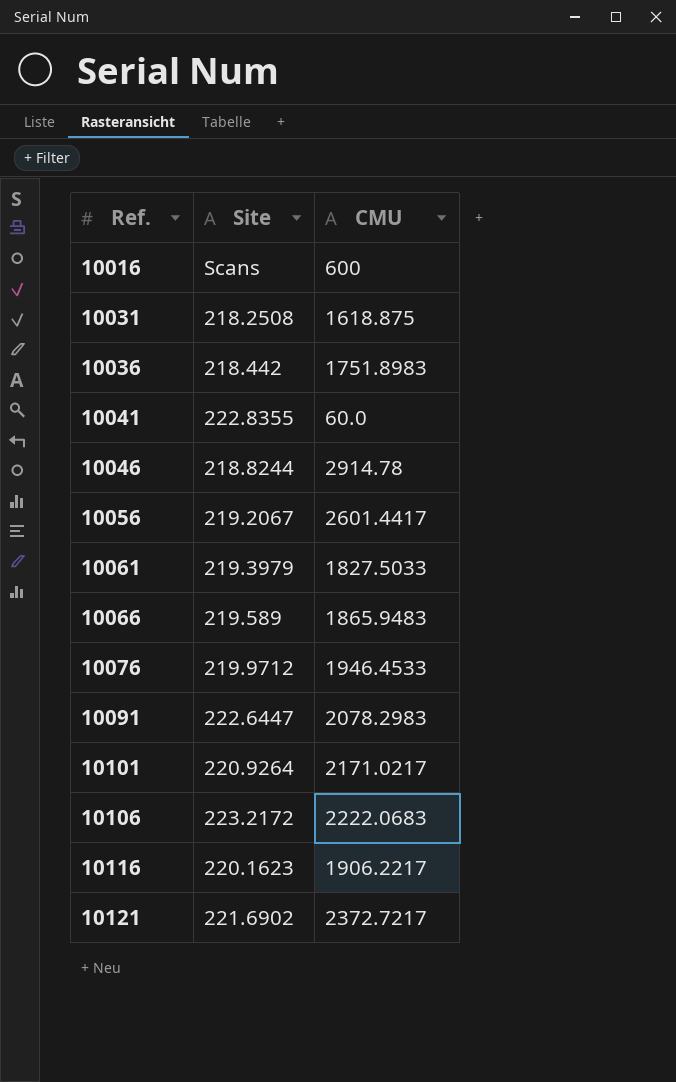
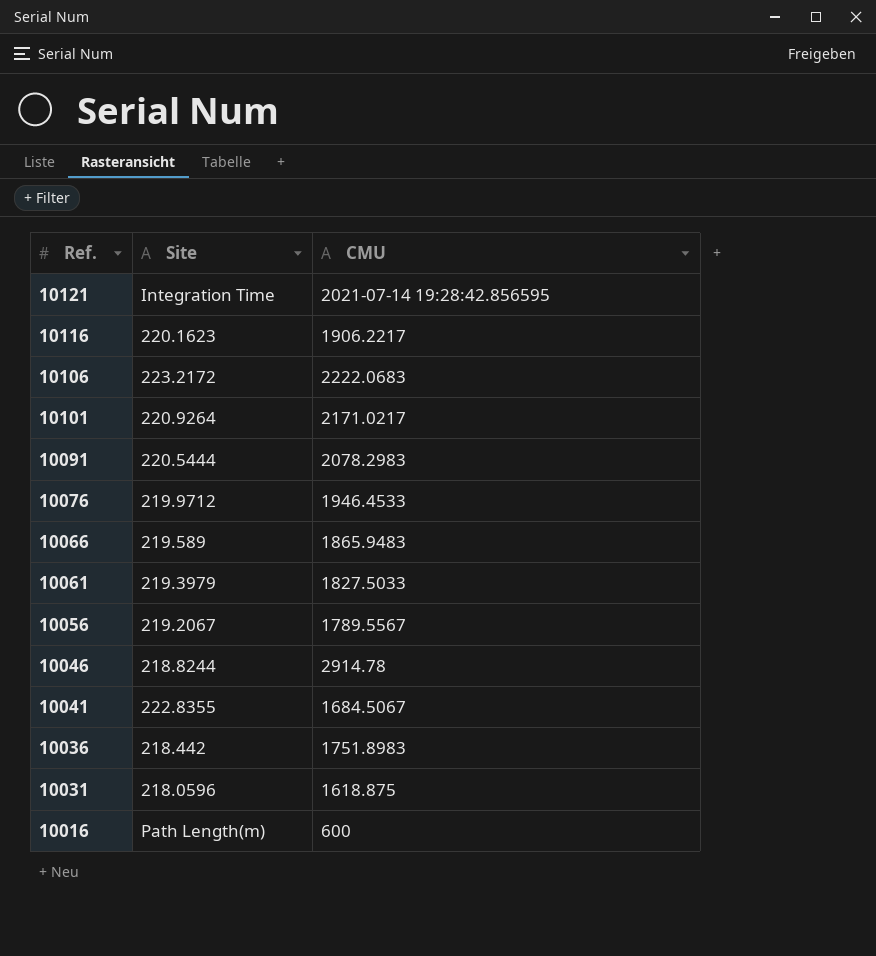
row order: Ref. ascending -> Ref. descending
10121 | Site: 221.6902 -> Integration Time
10121 | CMU: 2372.7217 -> 2021-07-14 19:28:42.856595
10091 | Site: 222.6447 -> 220.5444
10056 | CMU: 2601.4417 -> 1789.5567
10041 | CMU: 60.0 -> 1684.5067
10031 | Site: 218.2508 -> 218.0596
10016 | Site: Scans -> Path Length(m)

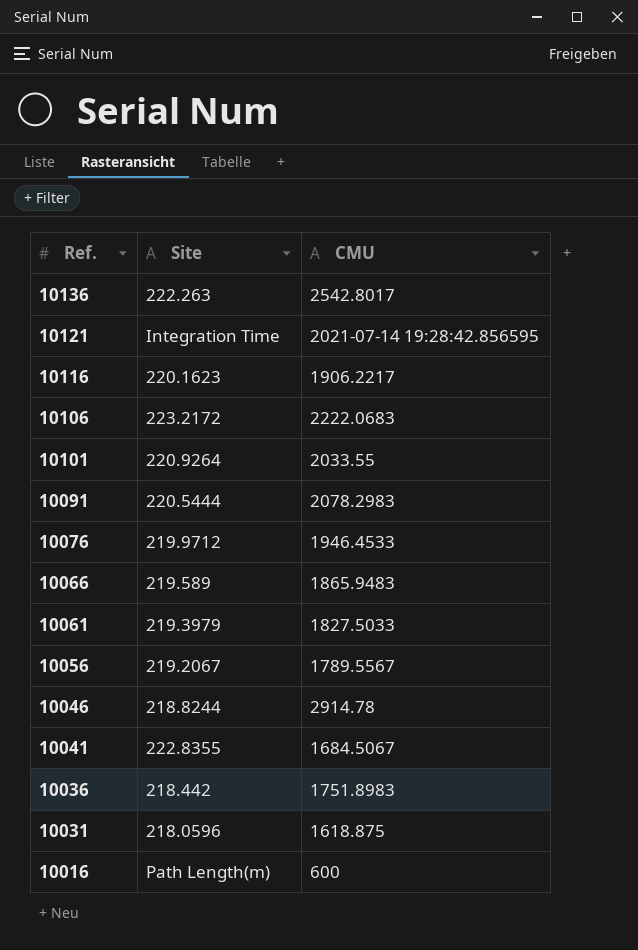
row 10136: none -> 222.263 | 2542.8017
10101 | CMU: 2171.0217 -> 2033.55

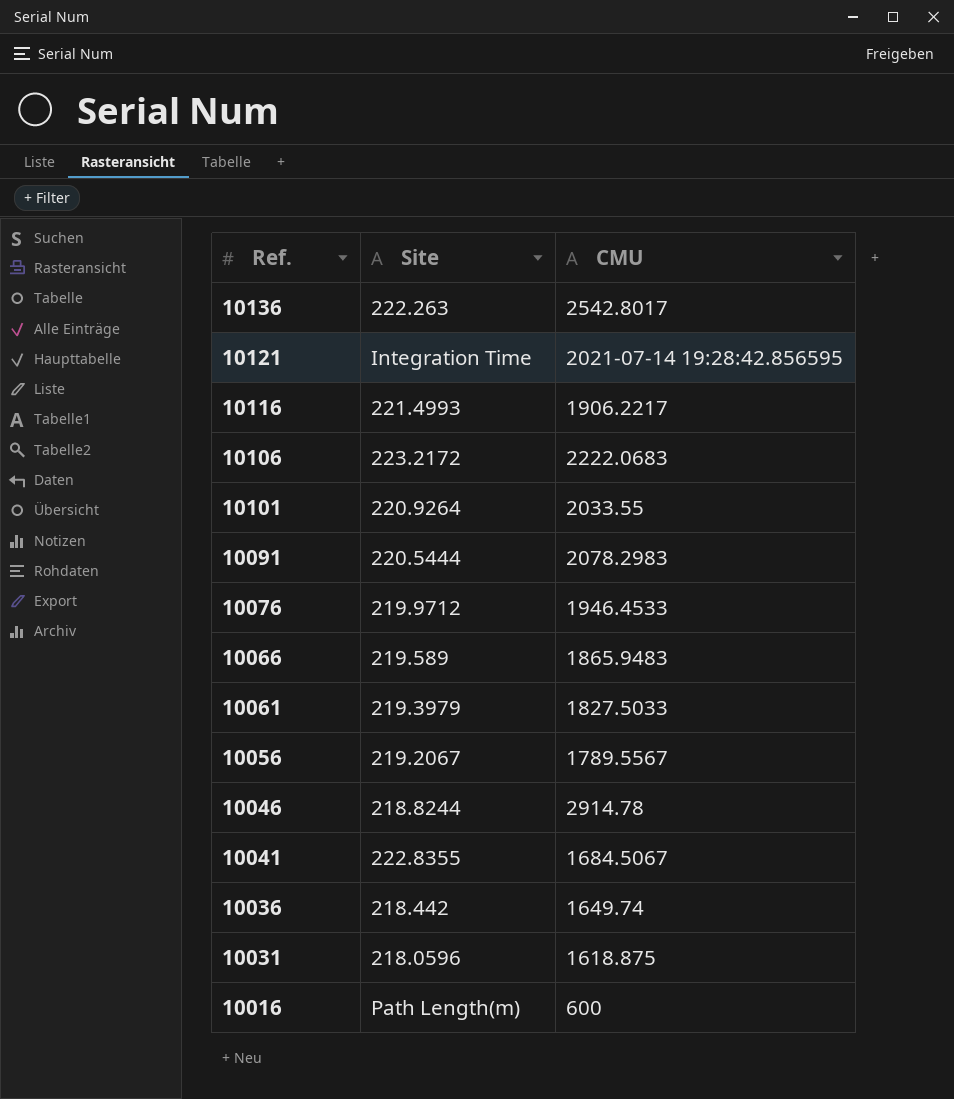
10116 | Site: 220.1623 -> 221.4993
10036 | CMU: 1751.8983 -> 1649.74

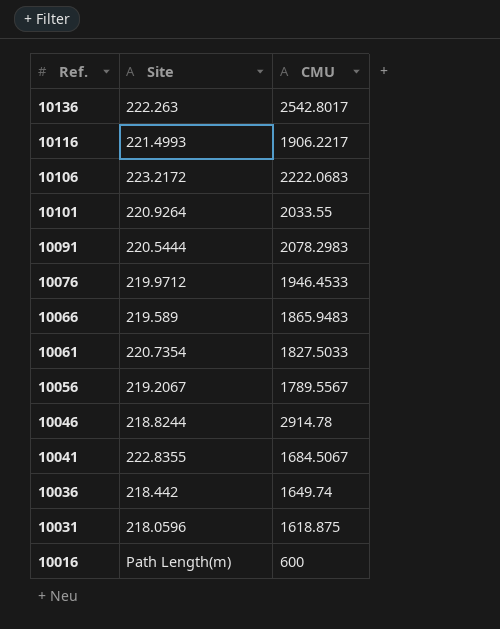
row 10121: Integration Time | 2021-07-14 19:28:42.856595 -> none
10061 | Site: 219.3979 -> 220.7354

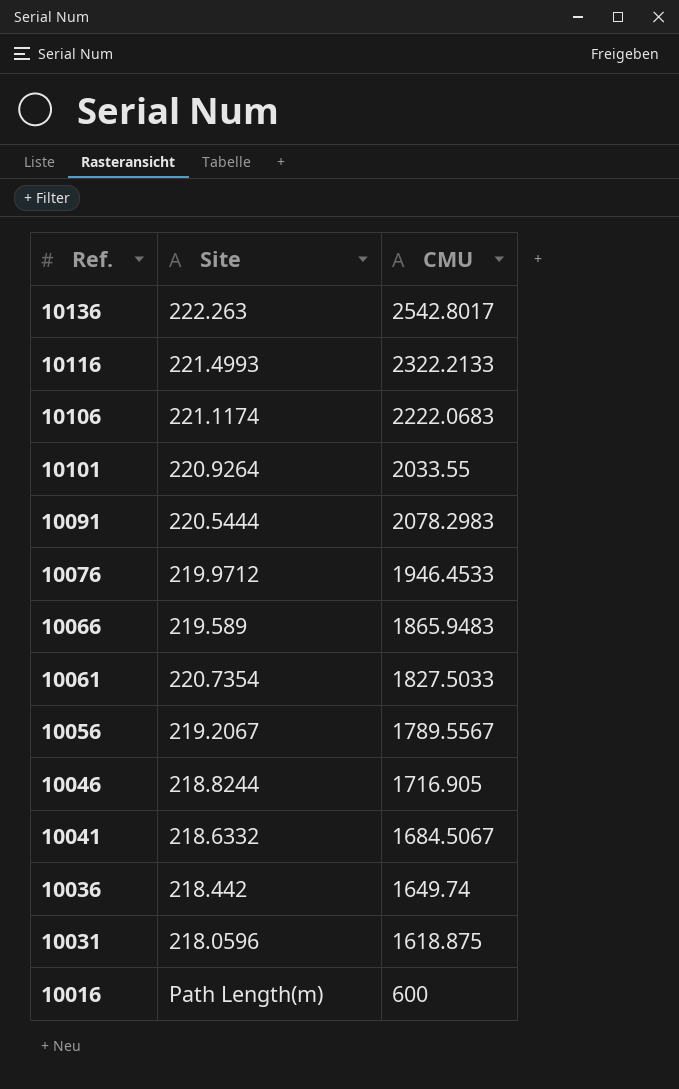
10116 | CMU: 1906.2217 -> 2322.2133
10106 | Site: 223.2172 -> 221.1174
10046 | CMU: 2914.78 -> 1716.905
10041 | Site: 222.8355 -> 218.6332

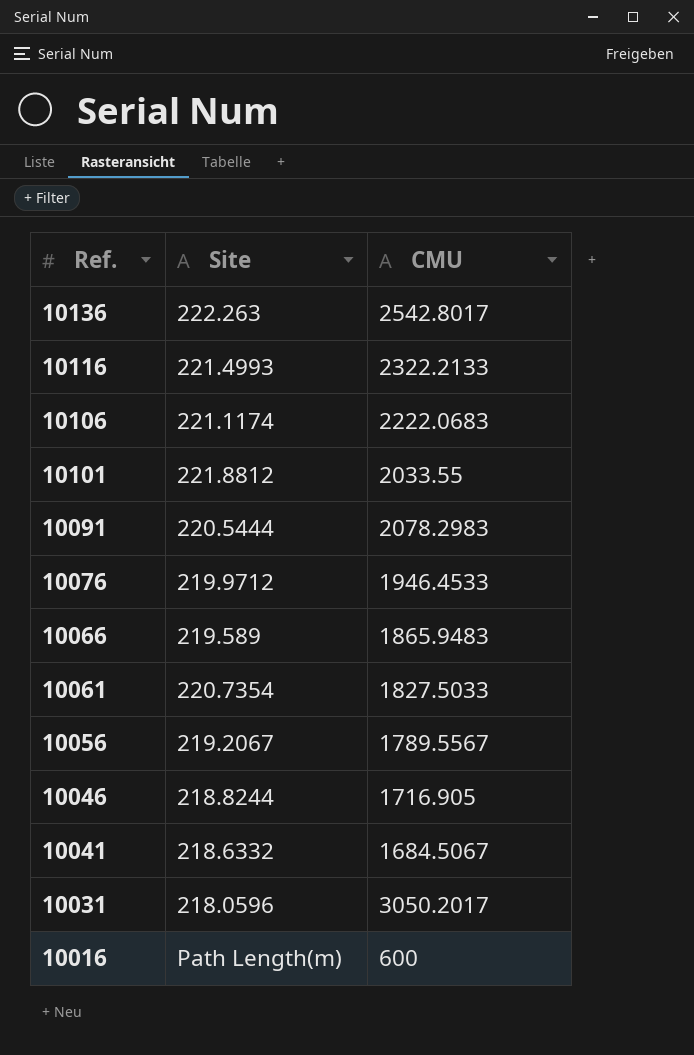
row 10036: 218.442 | 1649.74 -> none
10101 | Site: 220.9264 -> 221.8812
10031 | CMU: 1618.875 -> 3050.2017

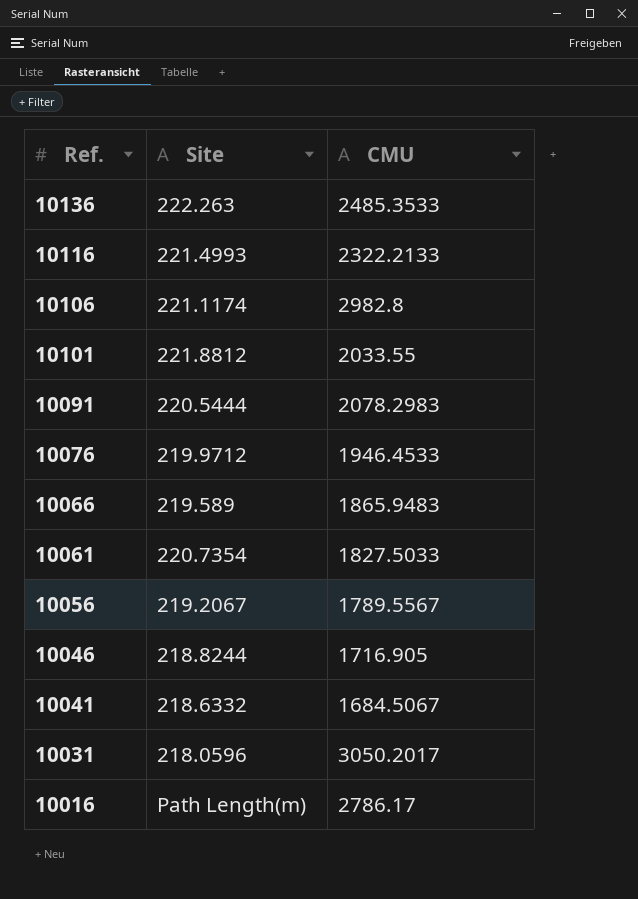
10136 | CMU: 2542.8017 -> 2485.3533
10106 | CMU: 2222.0683 -> 2982.8
10016 | CMU: 600 -> 2786.17

